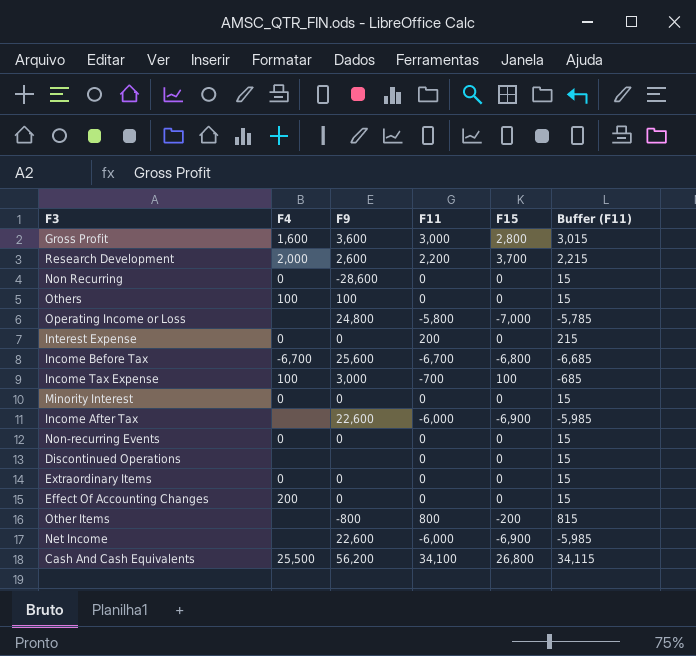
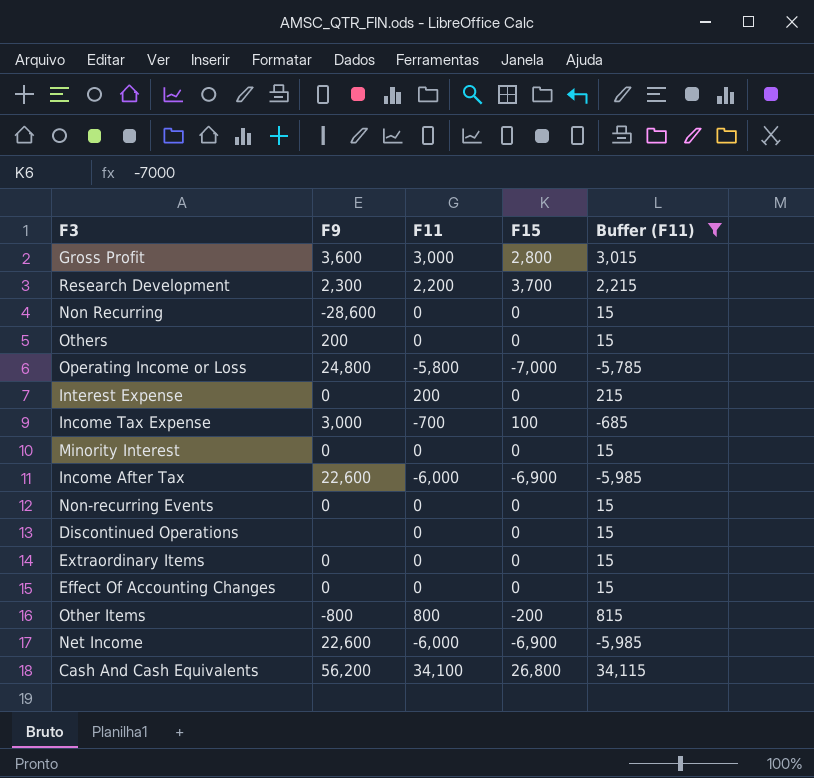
filter: none -> Buffer (F11) != -6,685
column F4 | position: 2 -> none
Research Development | F9: 2,600 -> 2,300
Others | F9: 100 -> 200

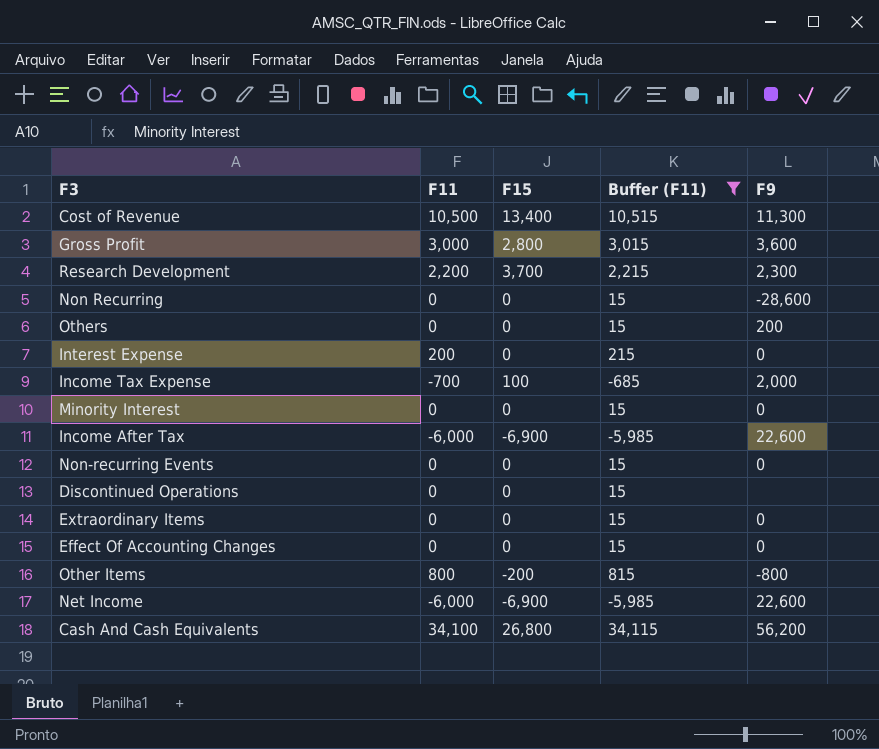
column F9 | position: 2 -> 5
row Operating Income or Loss: 24,800 | -5,800 | -7,000 | -5,785 -> none
row Cost of Revenue: none -> 10,500 | 13,400 | 10,515 | 11,300
Income Tax Expense | F9: 3,000 -> 2,000

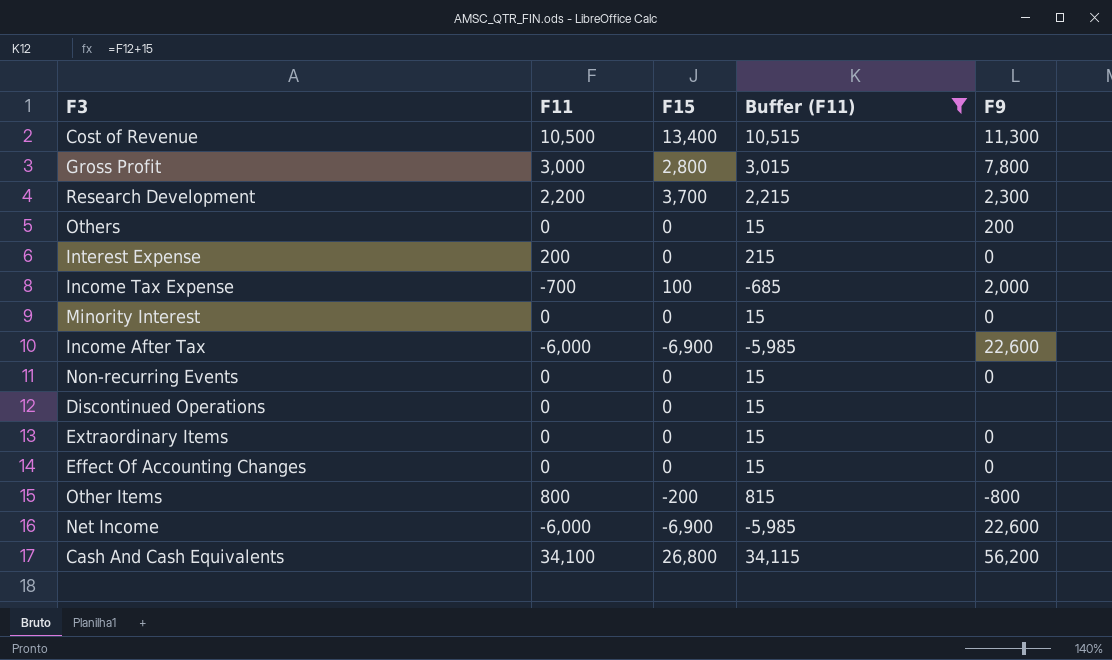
row Non Recurring: 0 | 0 | 15 | -28,600 -> none
Gross Profit | F9: 3,600 -> 7,800

